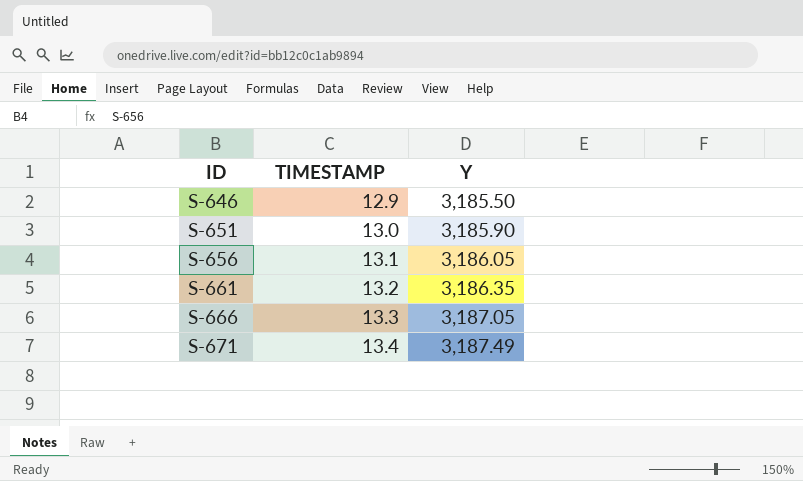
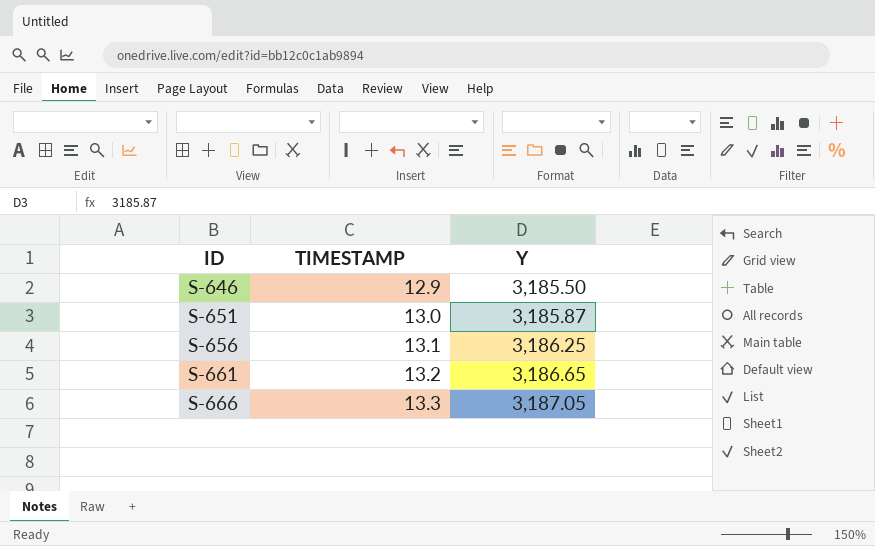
row S-671: 13.4 | 3,187.49 -> none
S-651 | Y: 3,185.90 -> 3,185.87
S-656 | Y: 3,186.05 -> 3,186.25
S-661 | Y: 3,186.35 -> 3,186.65

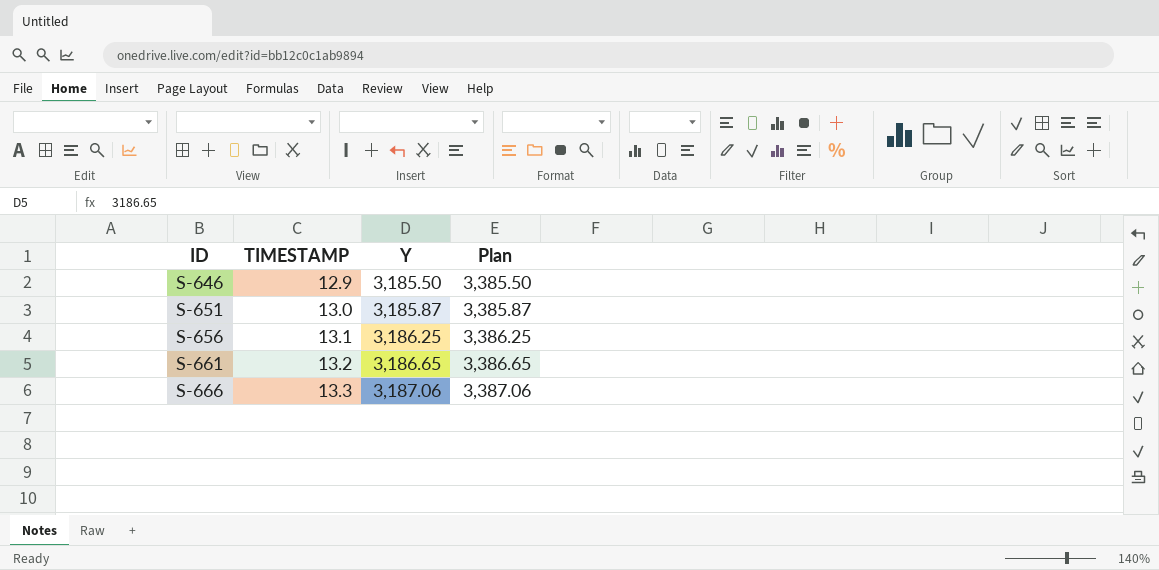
column Plan | formula: none -> [Y] + 200
S-666 | Y: 3,187.05 -> 3,187.06

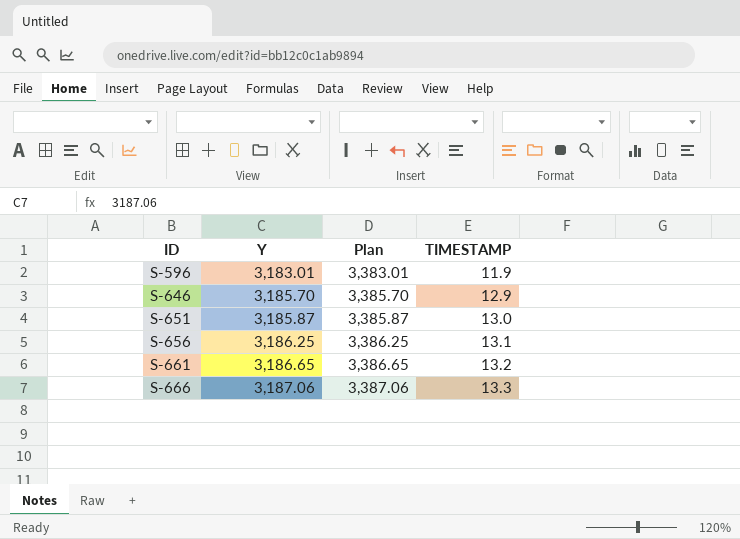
column TIMESTAMP | position: 2 -> 4
row S-596: none -> 3,183.01 | 3,383.01 | 11.9
S-646 | Y: 3,185.50 -> 3,185.70
S-646 | Plan: 3,385.50 -> 3,385.70

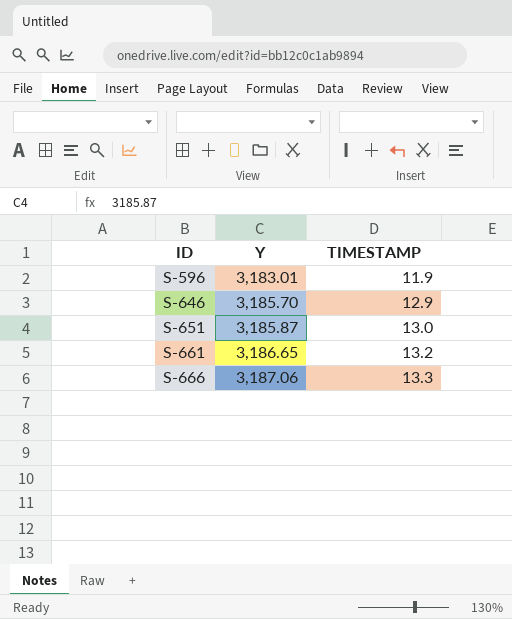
column Plan | formula: [Y] + 200 -> none
row S-656: 3,186.25 | 3,386.25 | 13.1 -> none

